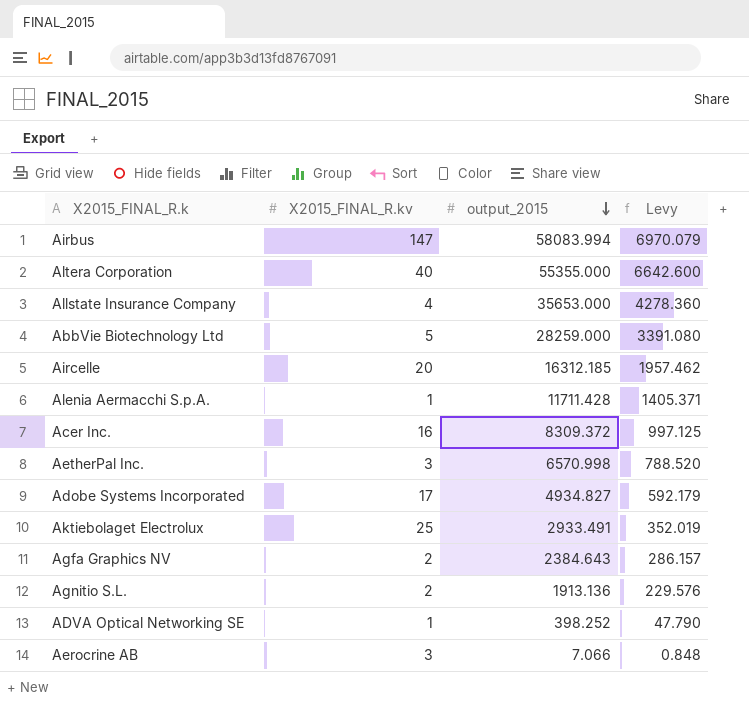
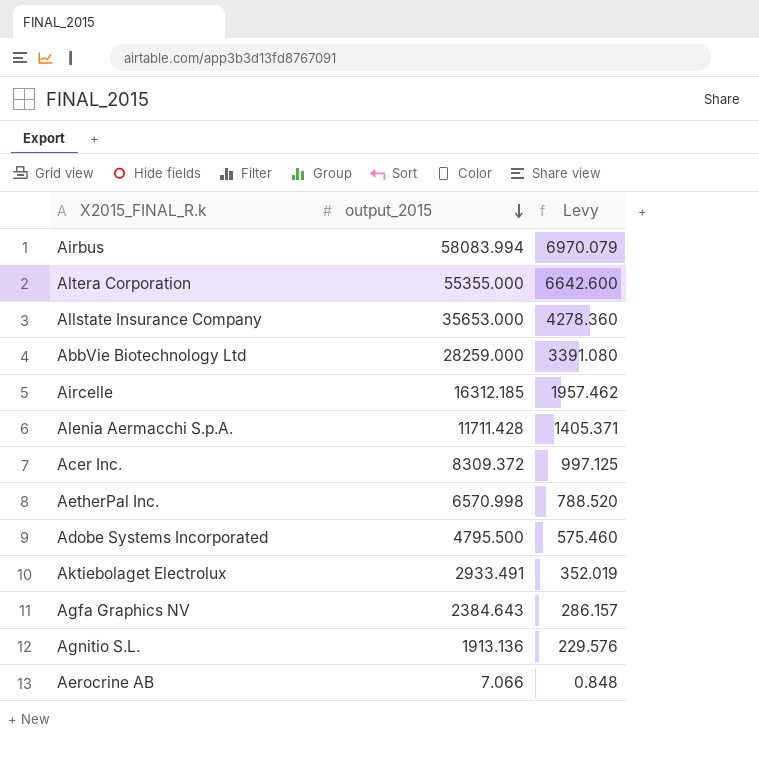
column X2015_FINAL_R.kv | position: 2 -> none
row ADVA Optical Networking SE: 1 | 398.252 | 47.790 -> none
Adobe Systems Incorporated | output_2015: 4934.827 -> 4795.500
Adobe Systems Incorporated | Levy: 592.179 -> 575.460

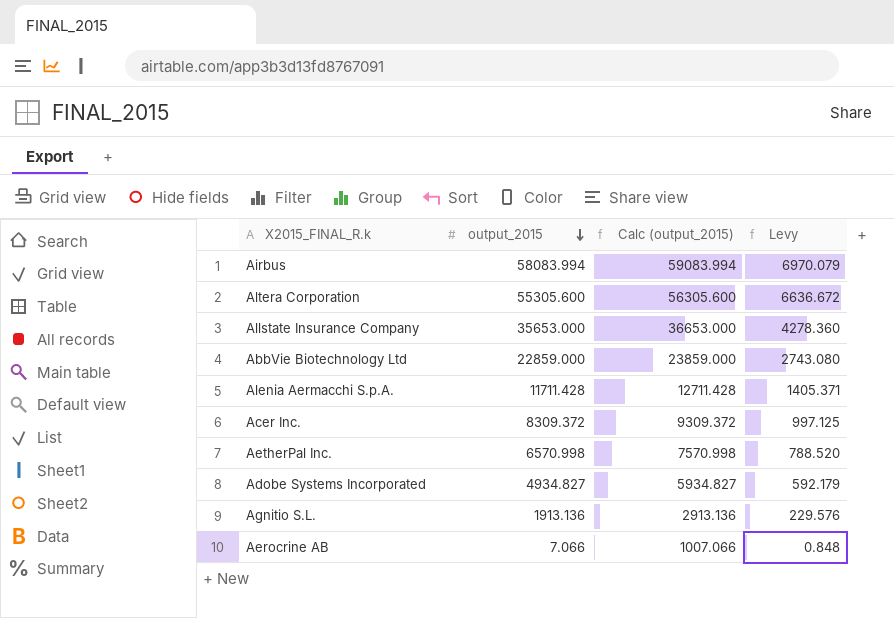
column Calc (output_2015) | formula: none -> [output_2015] + 1000
row Aircelle: 16312.185 | 1957.462 -> none
row Aktiebolaget Electrolux: 2933.491 | 352.019 -> none
row Agfa Graphics NV: 2384.643 | 286.157 -> none
Altera Corporation | output_2015: 55355.000 -> 55305.600
Altera Corporation | Levy: 6642.600 -> 6636.672
AbbVie Biotechnology Ltd | output_2015: 28259.000 -> 22859.000
AbbVie Biotechnology Ltd | Levy: 3391.080 -> 2743.080
Adobe Systems Incorporated | output_2015: 4795.500 -> 4934.827
Adobe Systems Incorporated | Levy: 575.460 -> 592.179

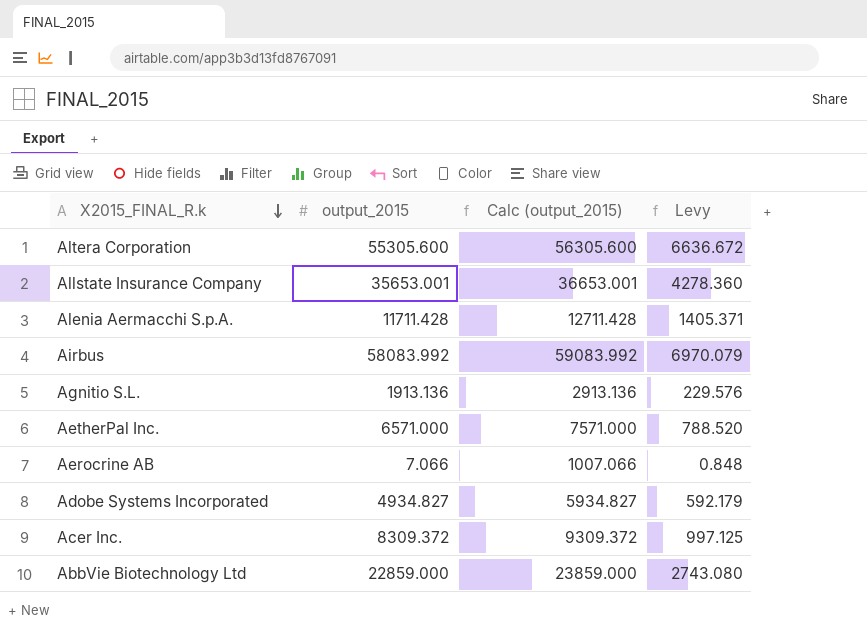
row order: output_2015 descending -> X2015_FINAL_R.k descending
Allstate Insurance Company | output_2015: 35653.000 -> 35653.001
Allstate Insurance Company | Calc (output_2015): 36653.000 -> 36653.001
Airbus | output_2015: 58083.994 -> 58083.992
Airbus | Calc (output_2015): 59083.994 -> 59083.992
AetherPal Inc. | output_2015: 6570.998 -> 6571.000
AetherPal Inc. | Calc (output_2015): 7570.998 -> 7571.000

